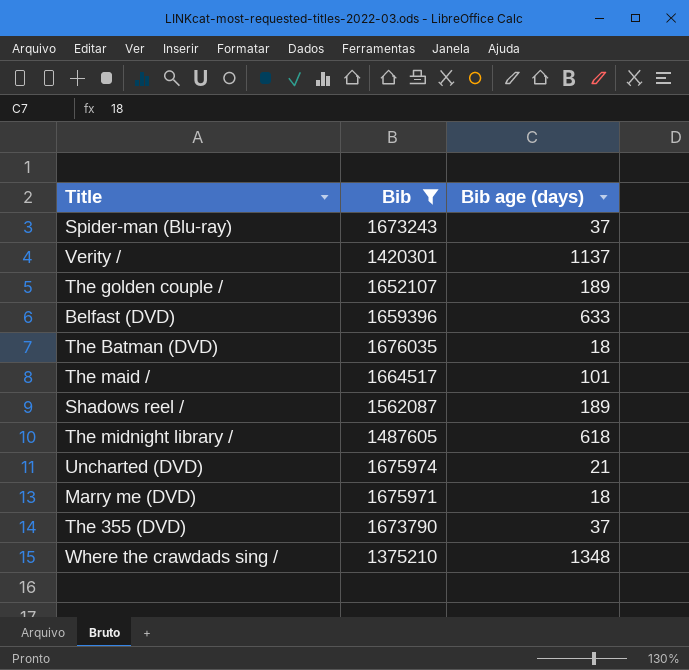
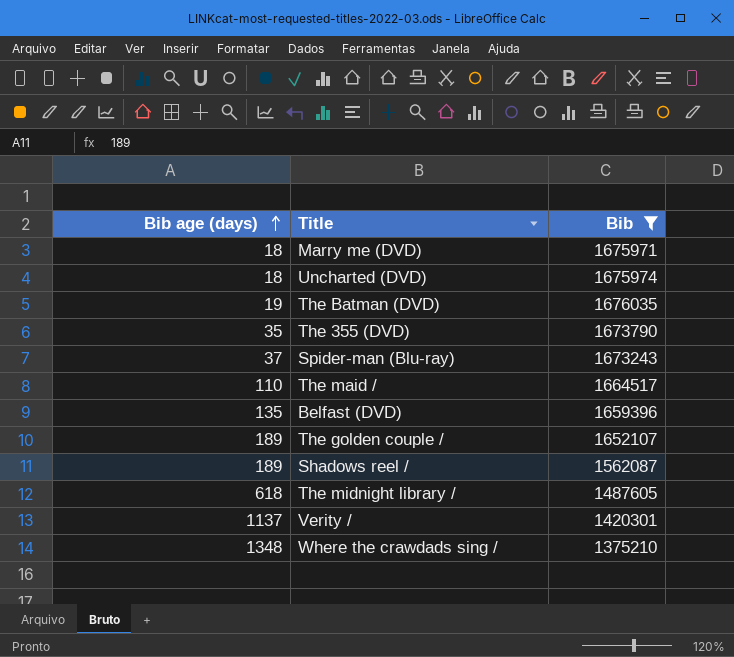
row order: none -> Bib age (days) ascending
column Bib age (days) | position: 3 -> 1
Uncharted (DVD) | Bib age (days): 21 -> 18
The Batman (DVD) | Bib age (days): 18 -> 19
The 355 (DVD) | Bib age (days): 37 -> 35
The maid / | Bib age (days): 101 -> 110
Belfast (DVD) | Bib age (days): 633 -> 135

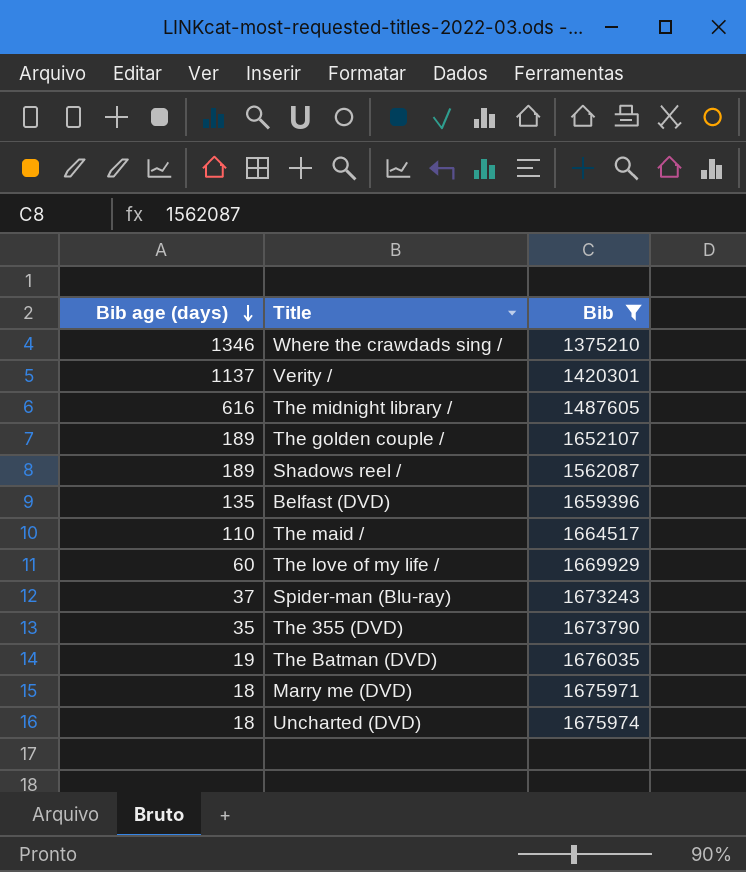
row order: Bib age (days) ascending -> Bib age (days) descending
Where the crawdads sing / | Bib age (days): 1348 -> 1346
The midnight library / | Bib age (days): 618 -> 616
row The love of my life /: none -> 60 | 1669929

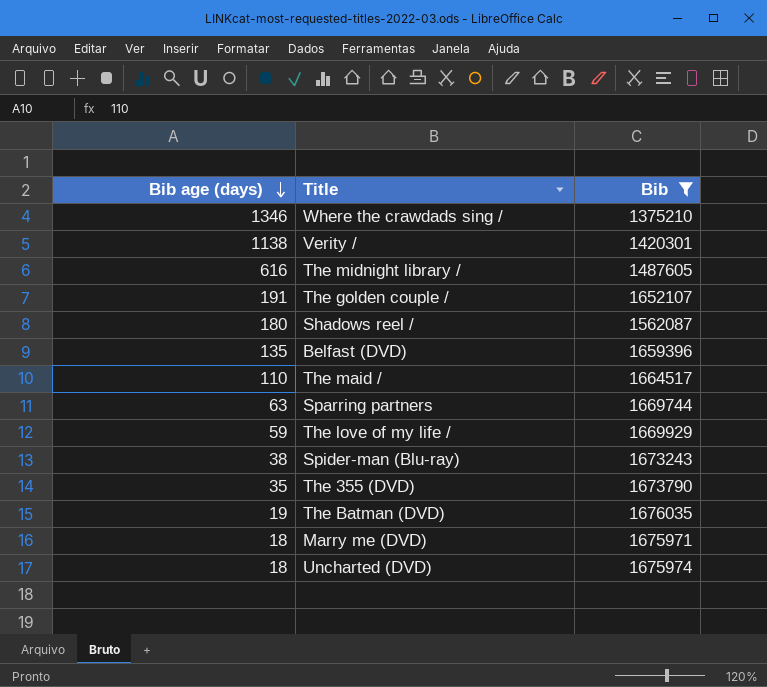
Verity / | Bib age (days): 1137 -> 1138
The golden couple / | Bib age (days): 189 -> 191
Shadows reel / | Bib age (days): 189 -> 180
row Sparring partners: none -> 63 | 1669744
The love of my life / | Bib age (days): 60 -> 59
Spider-man (Blu-ray) | Bib age (days): 37 -> 38

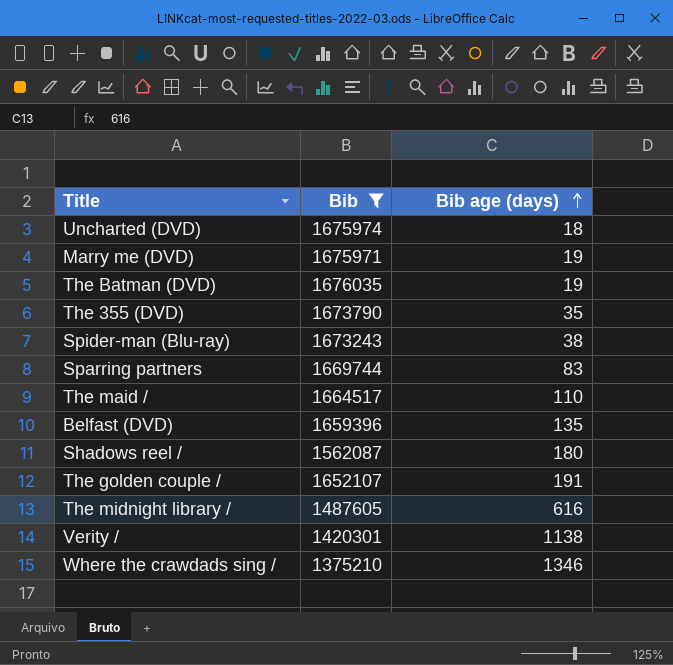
row order: Bib age (days) descending -> Bib age (days) ascending
column Bib age (days) | position: 1 -> 3
row The love of my life /: 59 | 1669929 -> none
Marry me (DVD) | Bib age (days): 18 -> 19
Sparring partners | Bib age (days): 63 -> 83

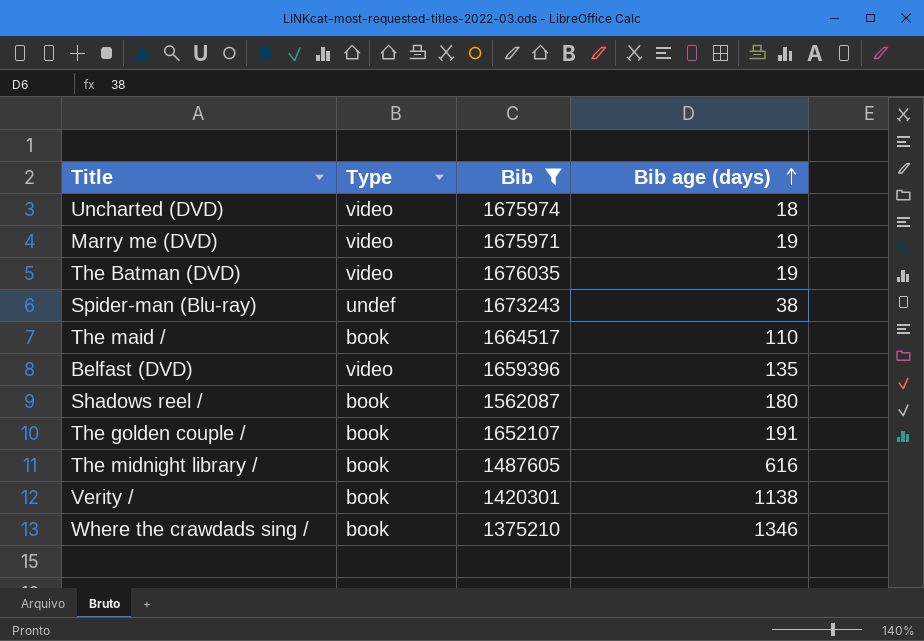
column Type | position: none -> 2
row The 355 (DVD): 1673790 | 35 -> none
row Sparring partners: 1669744 | 83 -> none

